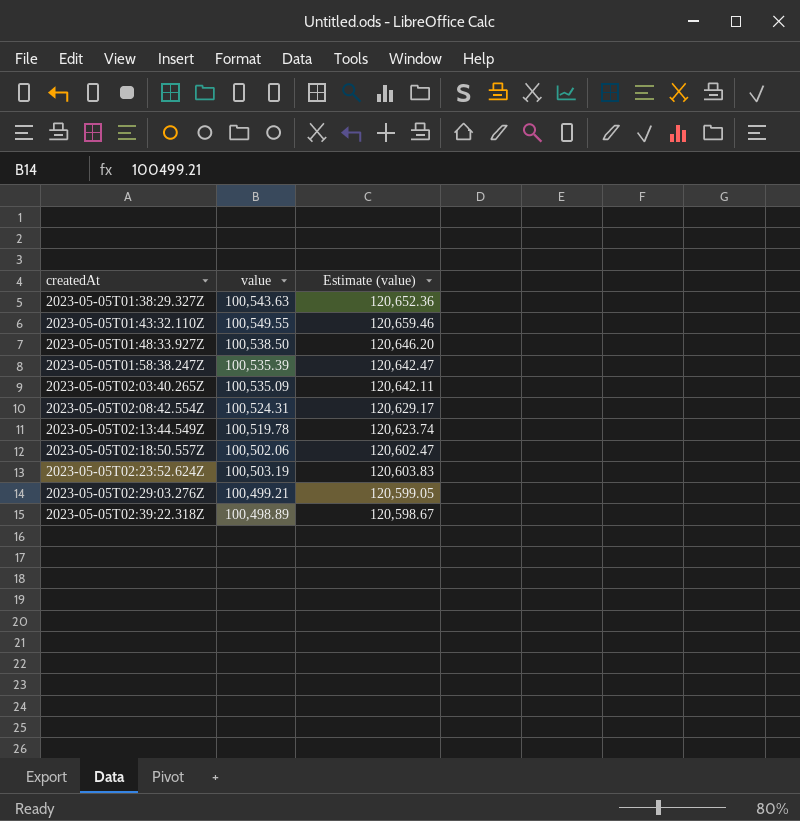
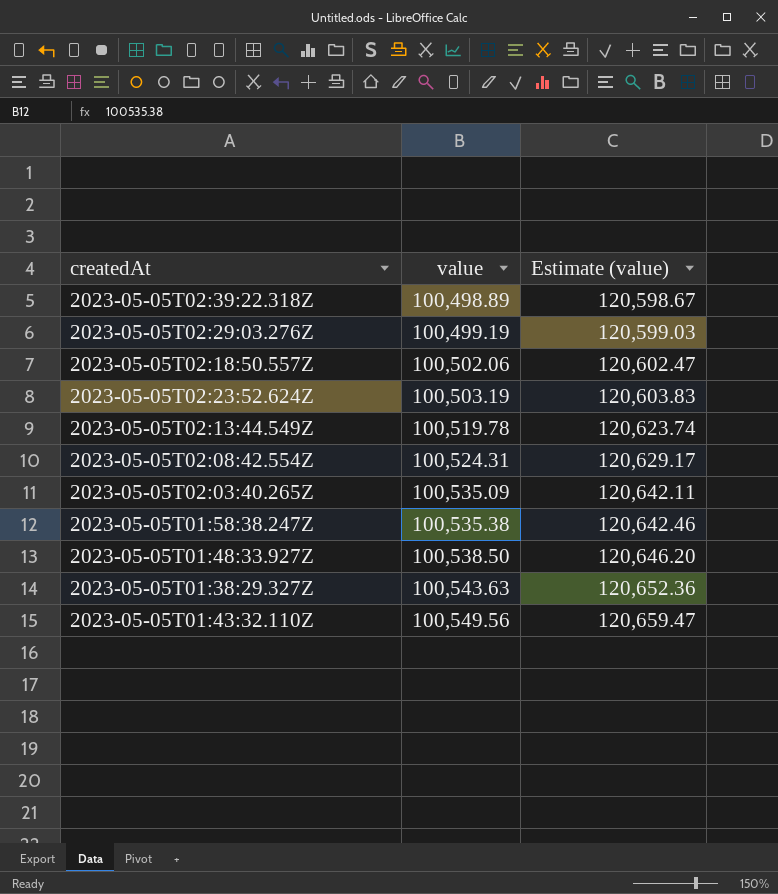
row order: createdAt ascending -> value ascending
2023-05-05T02:29:03.276Z | value: 100,499.21 -> 100,499.19
2023-05-05T02:29:03.276Z | Estimate (value): 120,599.05 -> 120,599.03
2023-05-05T01:58:38.247Z | value: 100,535.39 -> 100,535.38
2023-05-05T01:58:38.247Z | Estimate (value): 120,642.47 -> 120,642.46
2023-05-05T01:43:32.110Z | value: 100,549.55 -> 100,549.56
2023-05-05T01:43:32.110Z | Estimate (value): 120,659.46 -> 120,659.47

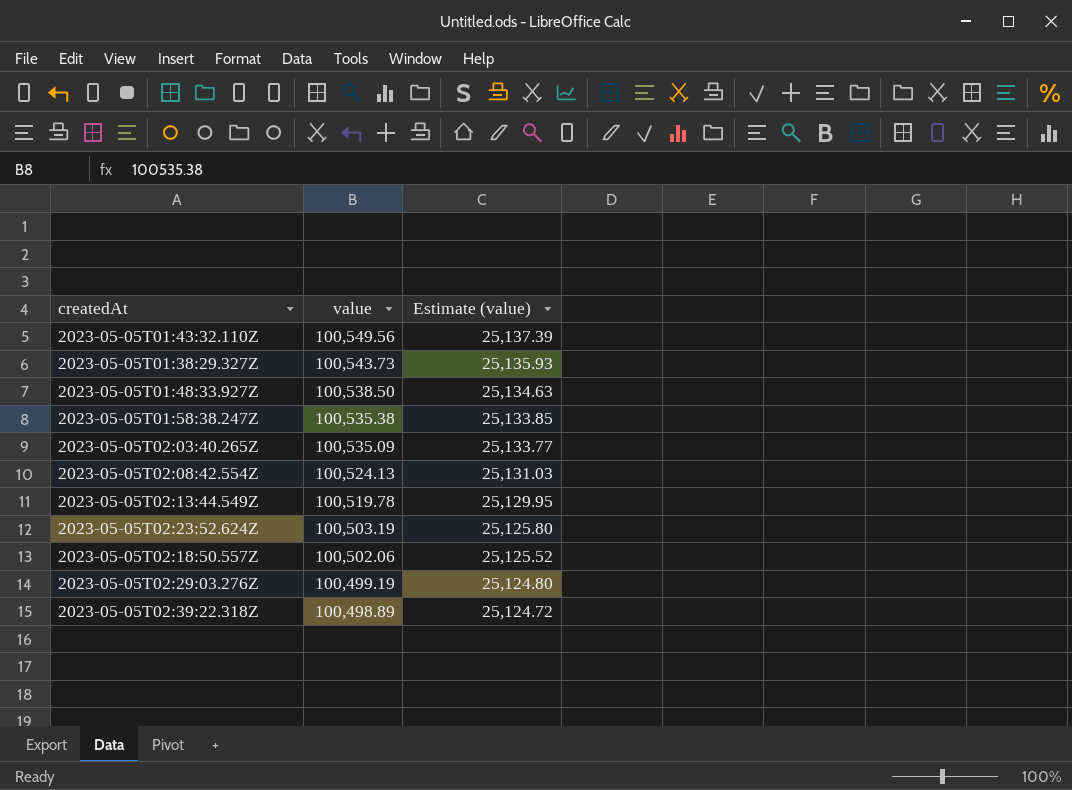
row order: value ascending -> value descending
column Estimate (value) | formula: [value] * 1.2 -> [value] * 0.25
2023-05-05T01:38:29.327Z | value: 100,543.63 -> 100,543.73
2023-05-05T02:08:42.554Z | value: 100,524.31 -> 100,524.13

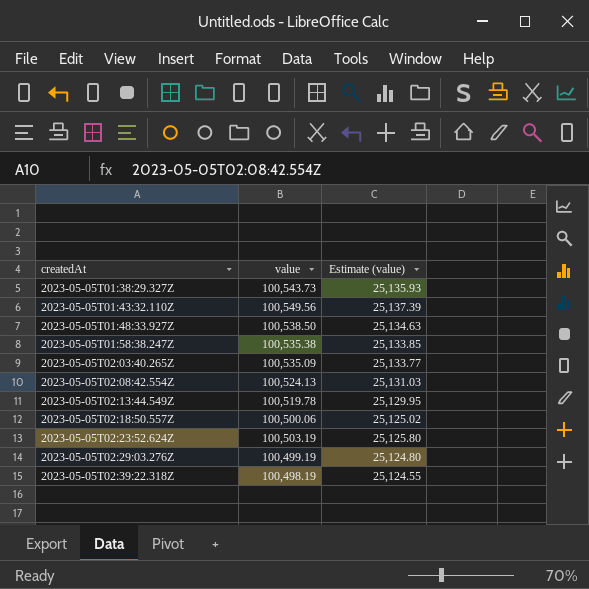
row order: value descending -> createdAt ascending
2023-05-05T02:18:50.557Z | value: 100,502.06 -> 100,500.06
2023-05-05T02:18:50.557Z | Estimate (value): 25,125.52 -> 25,125.02
2023-05-05T02:39:22.318Z | value: 100,498.89 -> 100,498.19
2023-05-05T02:39:22.318Z | Estimate (value): 25,124.72 -> 25,124.55

